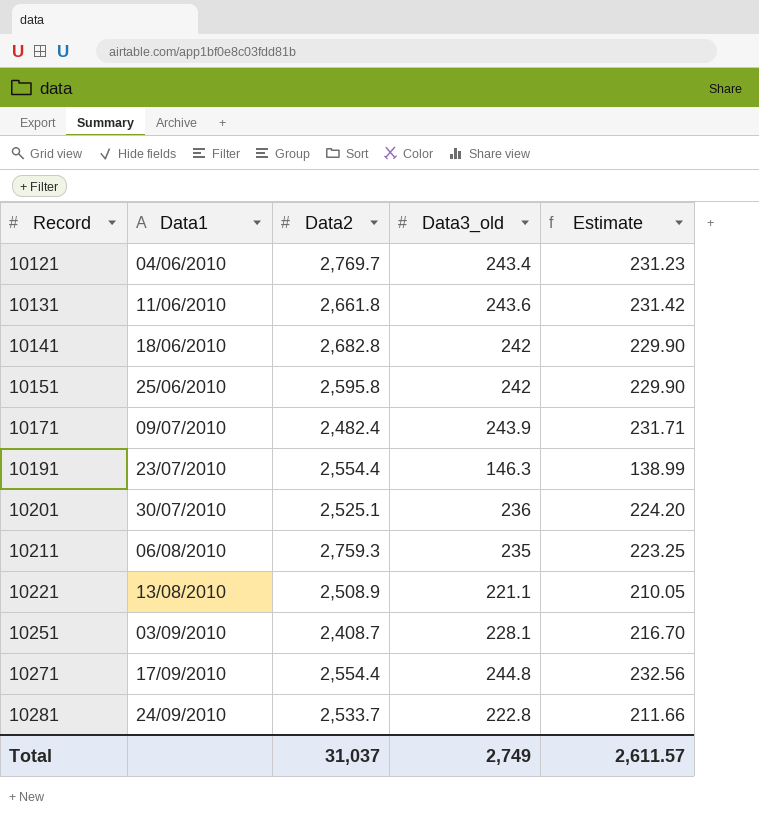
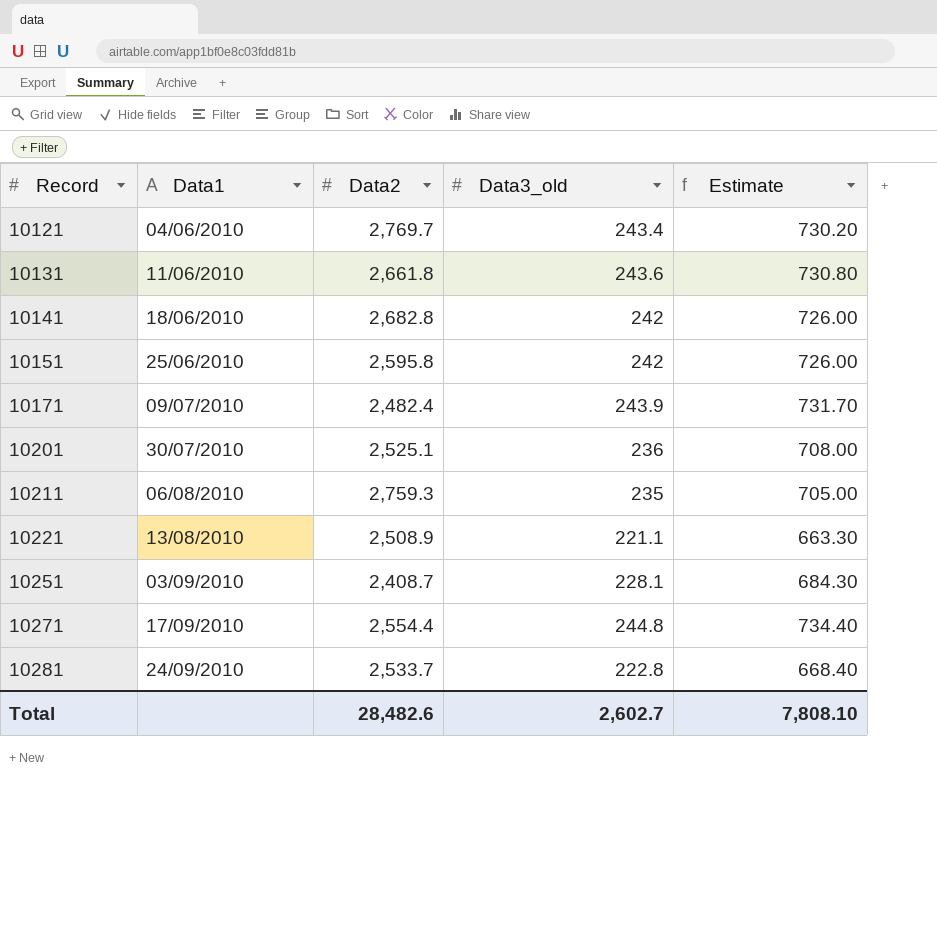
column Estimate | formula: [Data3_old] * 0.95 -> [Data3_old] * 3
row 10191: 23/07/2010 | 2,554.4 | 146.3 | 138.99 -> none
Total | Data2: 31,037 -> 28,482.6
Total | Data3_old: 2,749 -> 2,602.7
Total | Estimate: 2,611.57 -> 7,808.10

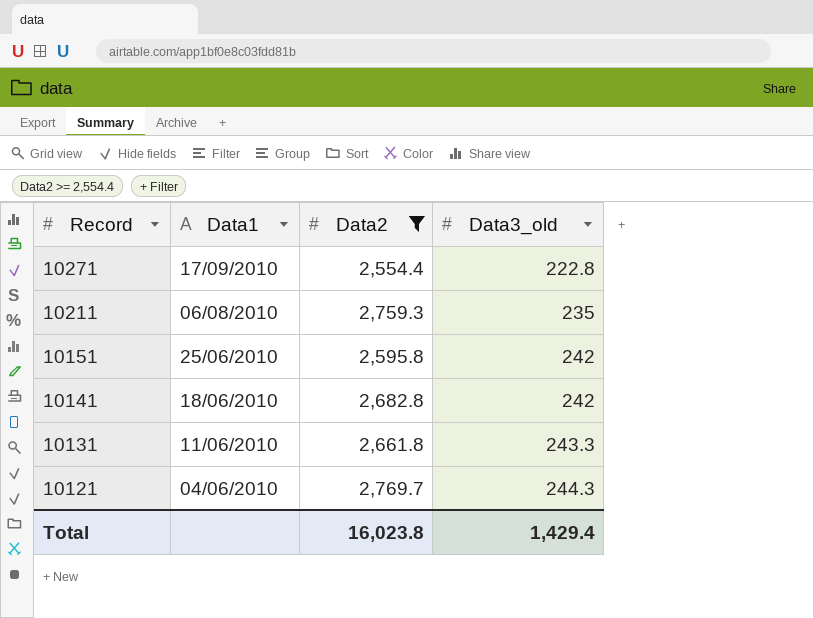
filter: none -> Data2 >= 2,554.4
row order: Record ascending -> Record descending
column Estimate | formula: [Data3_old] * 3 -> none
10271 | Data3_old: 244.8 -> 222.8
10131 | Data3_old: 243.6 -> 243.3
10121 | Data3_old: 243.4 -> 244.3
Total | Data2: 28,482.6 -> 16,023.8
Total | Data3_old: 2,602.7 -> 1,429.4

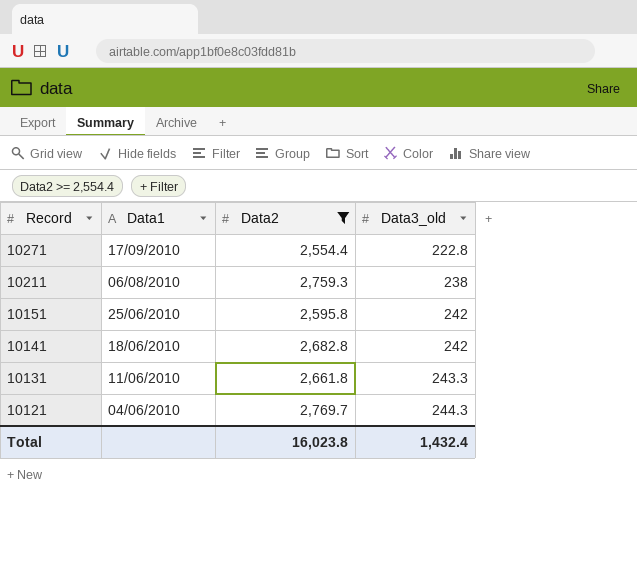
10211 | Data3_old: 235 -> 238
Total | Data3_old: 1,429.4 -> 1,432.4

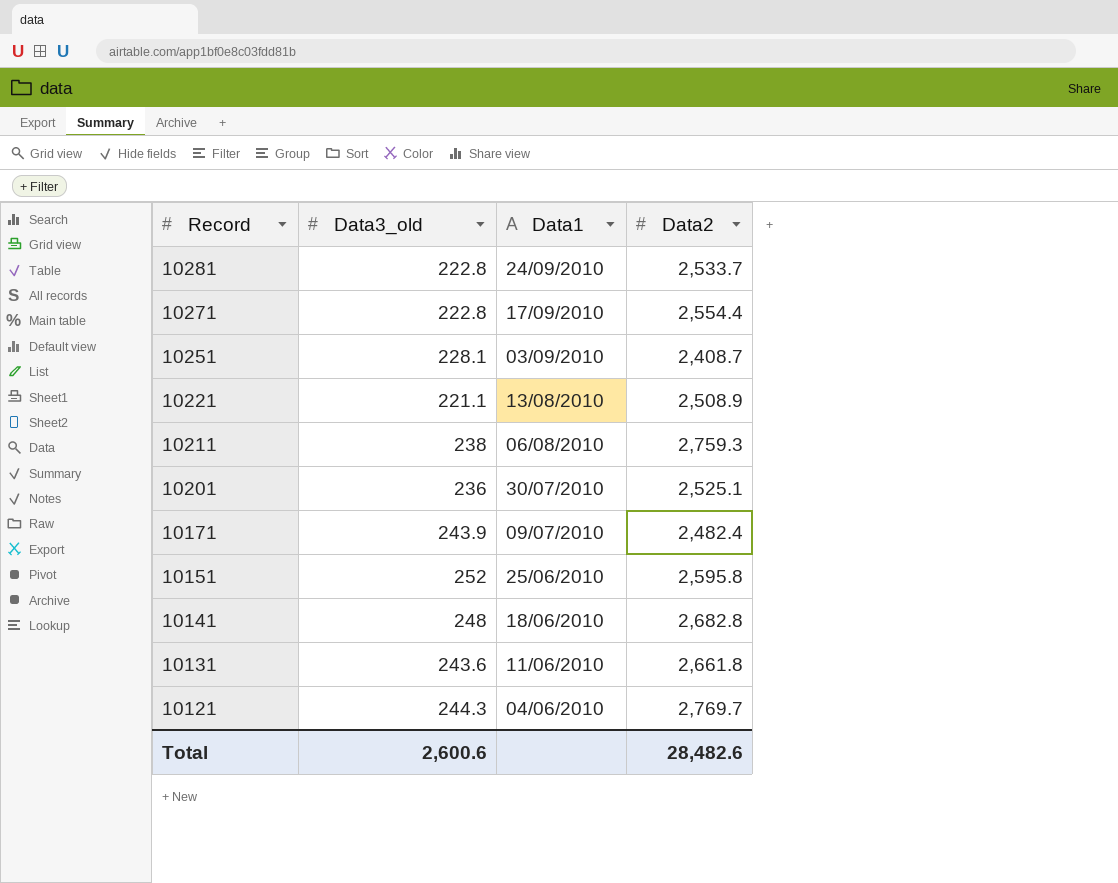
filter: Data2 >= 2,554.4 -> none
column Data3_old | position: 4 -> 2
10151 | Data3_old: 242 -> 252
10141 | Data3_old: 242 -> 248
10131 | Data3_old: 243.3 -> 243.6
Total | Data3_old: 1,432.4 -> 2,600.6
Total | Data2: 16,023.8 -> 28,482.6

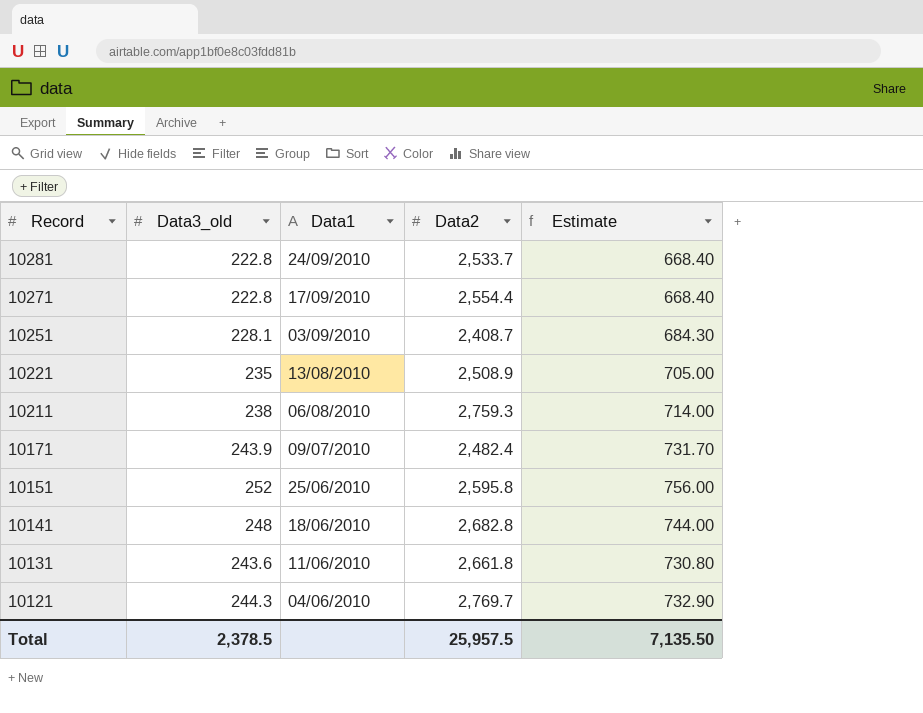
column Estimate | formula: none -> [Data3_old] * 3
row 10201: 236 | 30/07/2010 | 2,525.1 -> none
10221 | Data3_old: 221.1 -> 235
Total | Data3_old: 2,600.6 -> 2,378.5
Total | Data2: 28,482.6 -> 25,957.5

